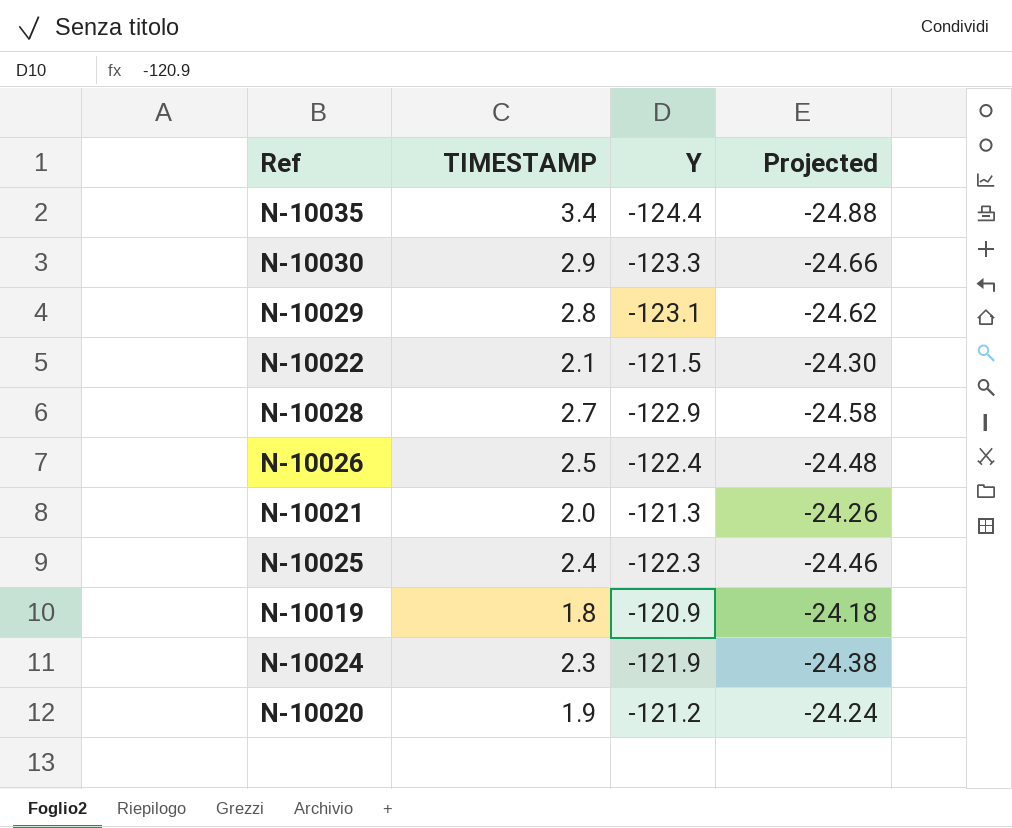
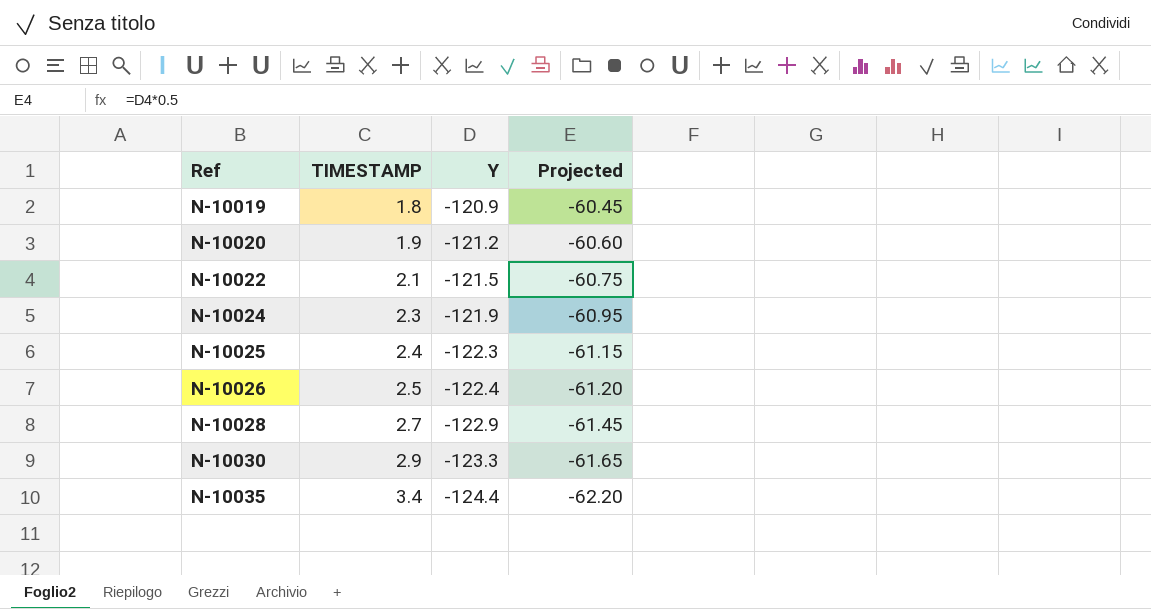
row order: none -> Ref ascending
column Projected | formula: [Y] * 0.2 -> [Y] * 0.5
row N-10029: 2.8 | -123.1 | -24.62 -> none
row N-10021: 2.0 | -121.3 | -24.26 -> none

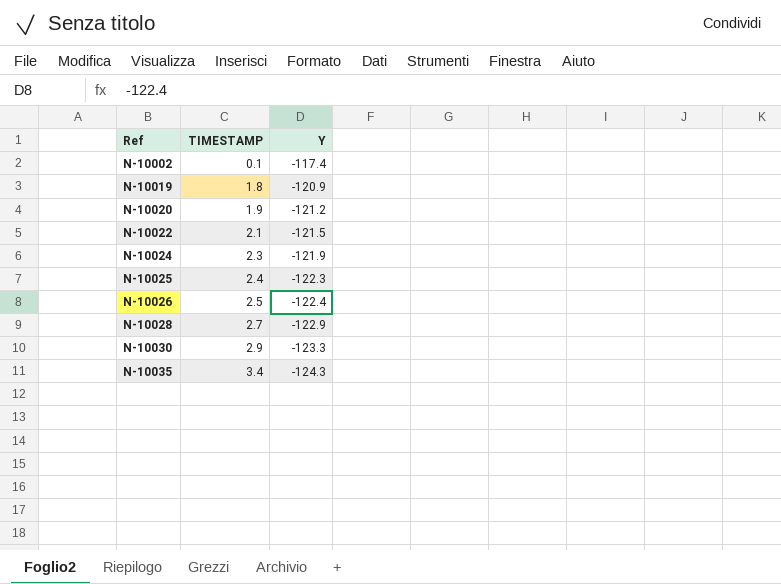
column Projected | formula: [Y] * 0.5 -> none
row N-10002: none -> 0.1 | -117.4
N-10035 | Y: -124.4 -> -124.3

